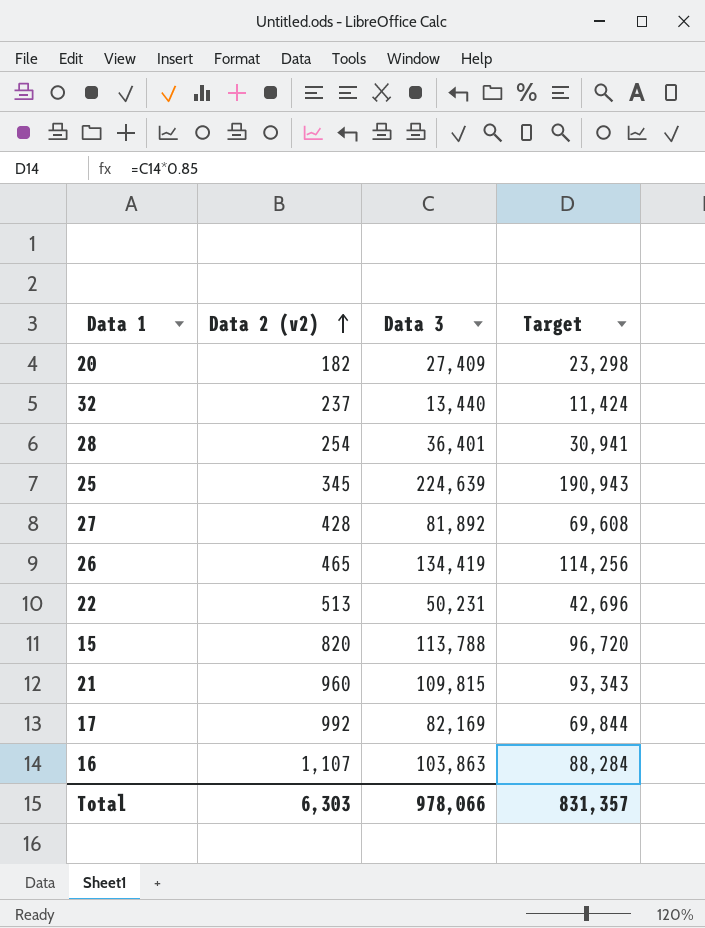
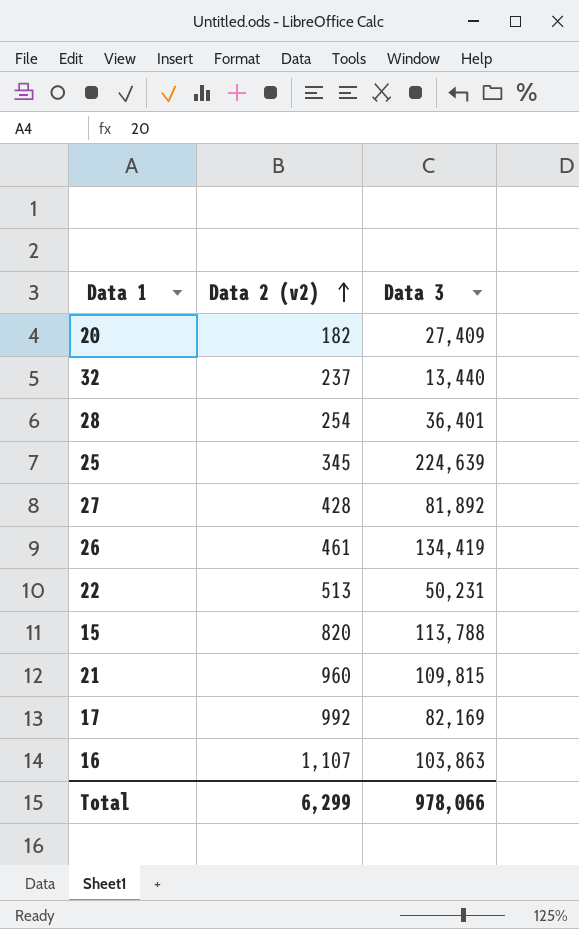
column Target | formula: [Data 3] * 0.85 -> none
26 | Data 2 (v2): 465 -> 461
Total | Data 2 (v2): 6,303 -> 6,299

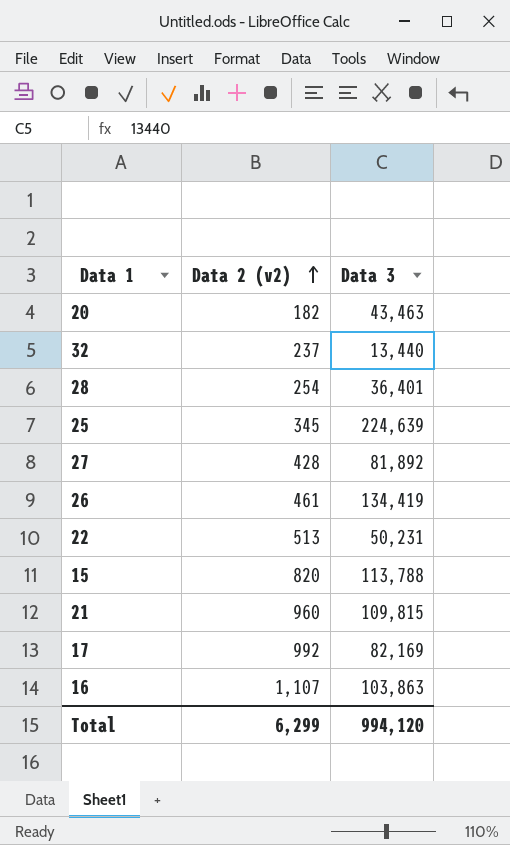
20 | Data 3: 27,409 -> 43,463
Total | Data 3: 978,066 -> 994,120

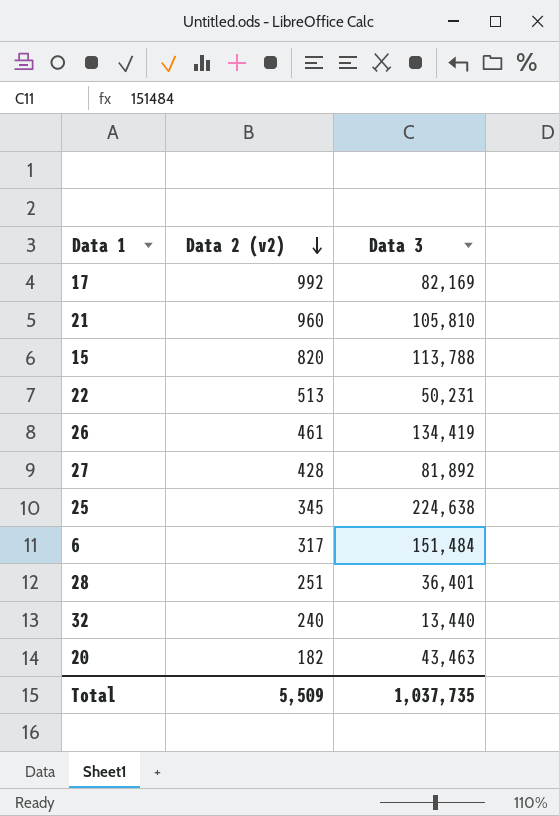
row order: Data 2 (v2) ascending -> Data 2 (v2) descending
row 16: 1,107 | 103,863 -> none
21 | Data 3: 109,815 -> 105,810
25 | Data 3: 224,639 -> 224,638
row 6: none -> 317 | 151,484
28 | Data 2 (v2): 254 -> 251
32 | Data 2 (v2): 237 -> 240
Total | Data 2 (v2): 6,299 -> 5,509
Total | Data 3: 994,120 -> 1,037,735

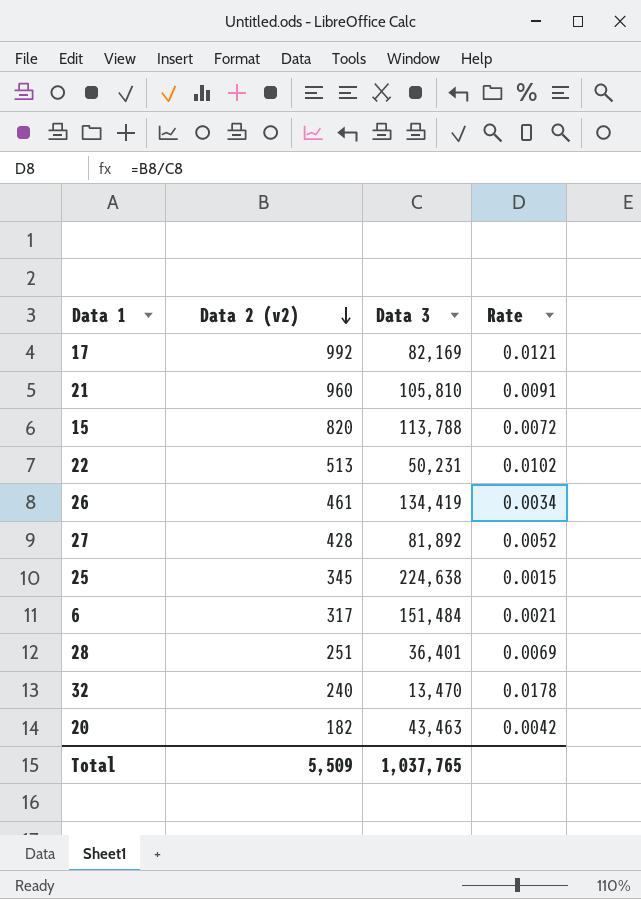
column Rate | formula: none -> [Data 2 (v2)] / [Data 3]
32 | Data 3: 13,440 -> 13,470
Total | Data 3: 1,037,735 -> 1,037,765

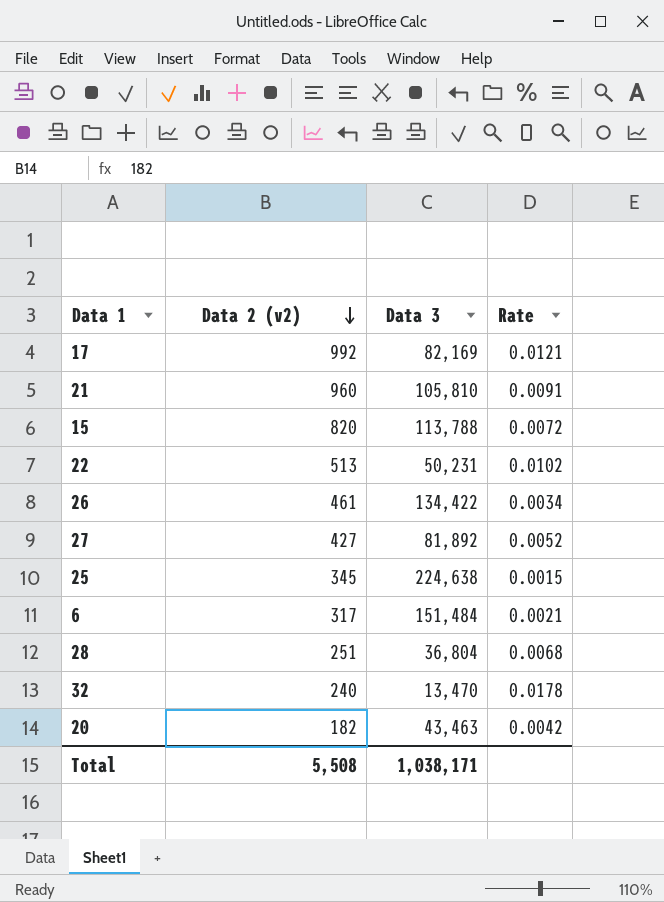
26 | Data 3: 134,419 -> 134,422
27 | Data 2 (v2): 428 -> 427
28 | Data 3: 36,401 -> 36,804
28 | Rate: 0.0069 -> 0.0068
Total | Data 2 (v2): 5,509 -> 5,508
Total | Data 3: 1,037,765 -> 1,038,171

